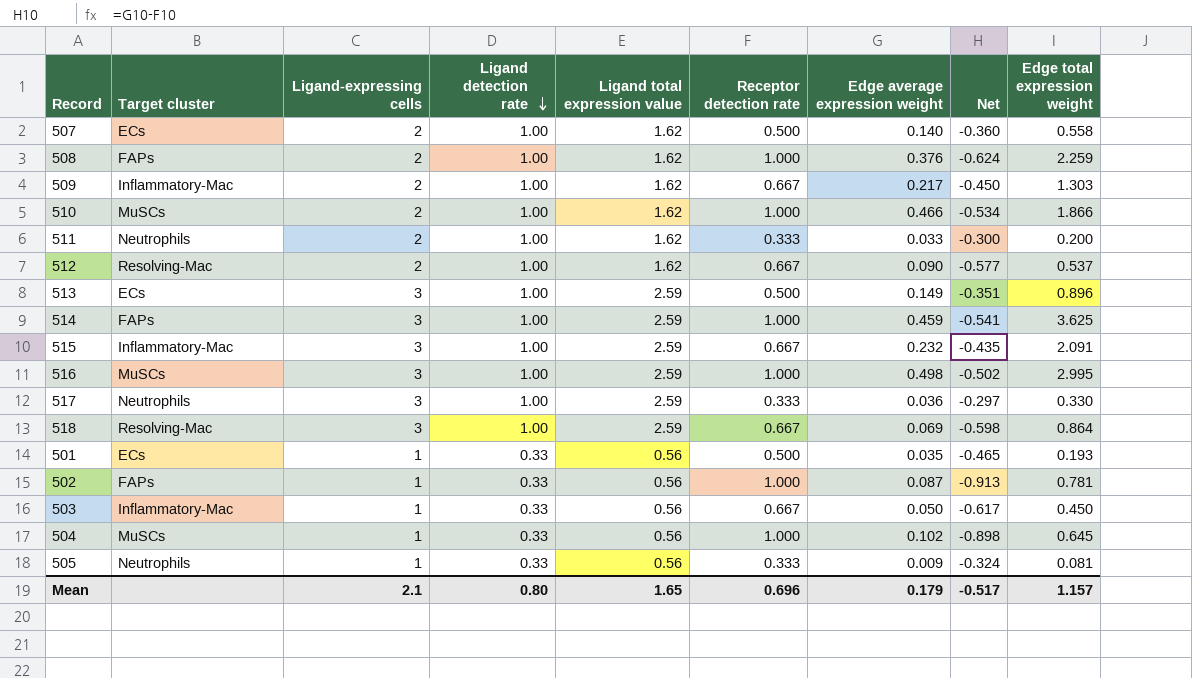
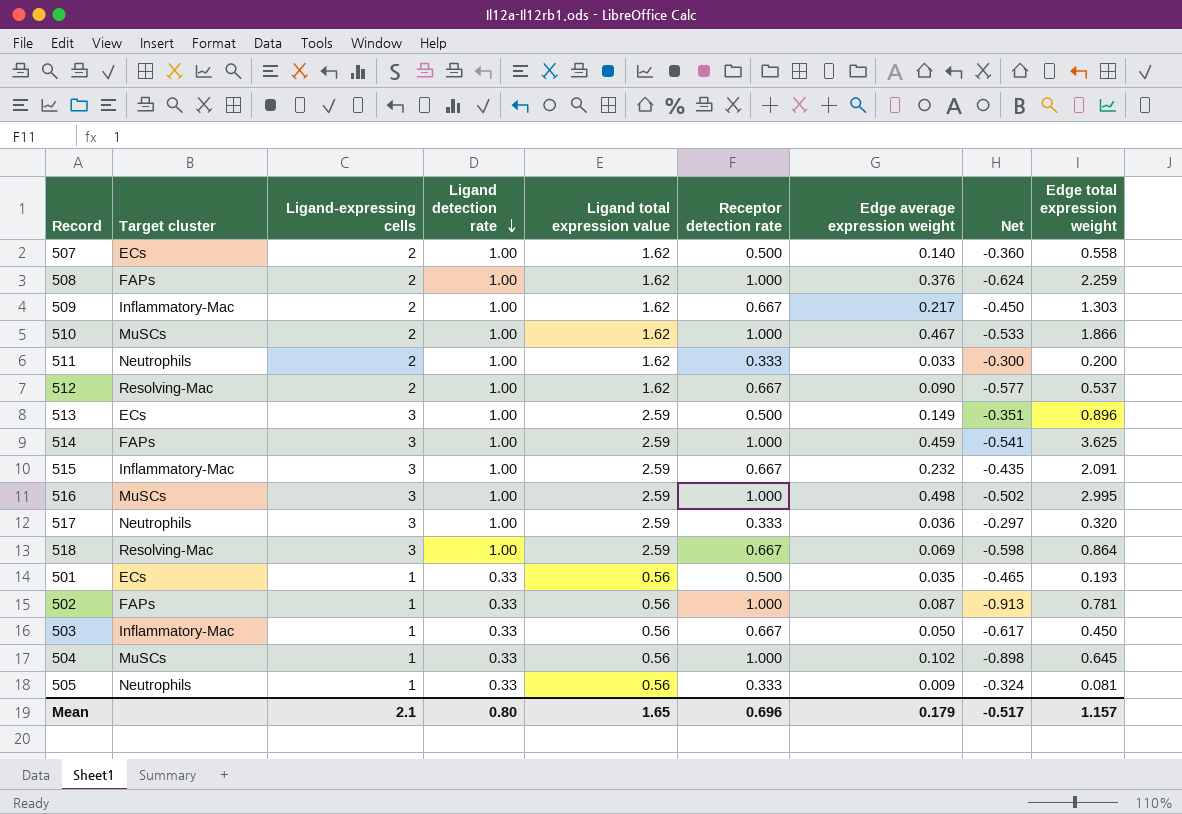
510 | Edge average expression weight: 0.466 -> 0.467
510 | Net: -0.534 -> -0.533
517 | Edge total expression weight: 0.330 -> 0.320

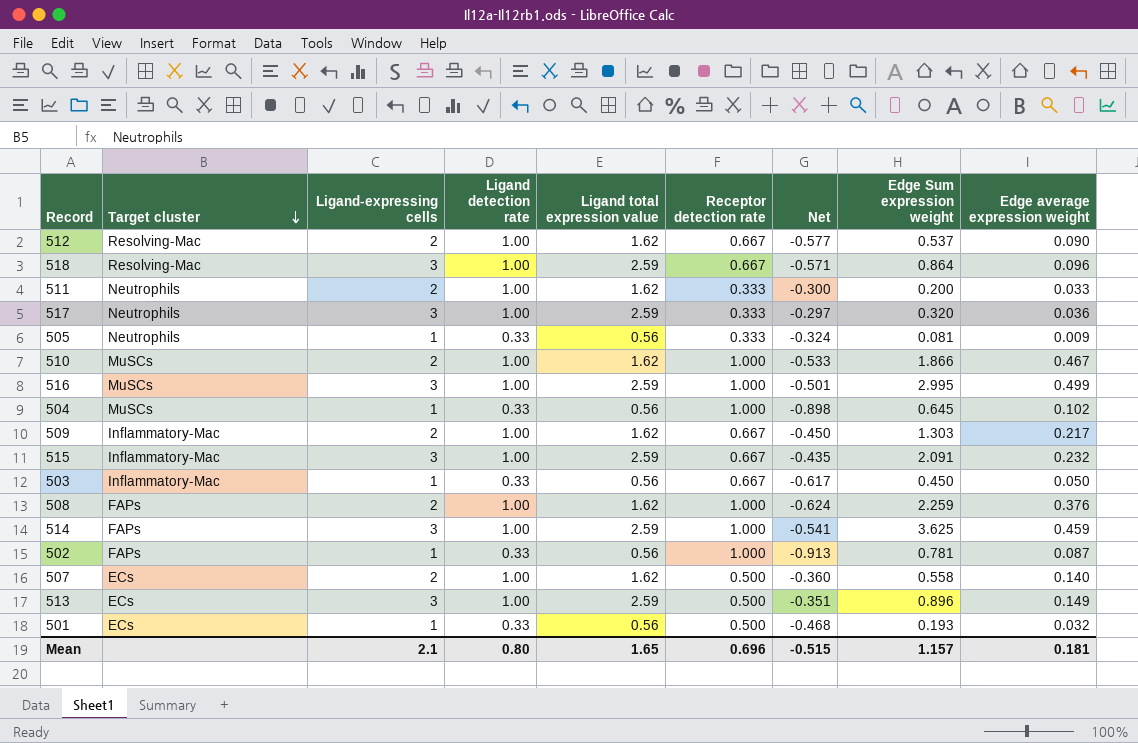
row order: Ligand detection rate descending -> Target cluster descending
column name: Edge total expression weight -> Edge Sum expression weight
column Edge average expression weight | position: 7 -> 9
518 | Net: -0.598 -> -0.571
518 | Edge average expression weight: 0.069 -> 0.096
516 | Net: -0.502 -> -0.501
516 | Edge average expression weight: 0.498 -> 0.499
501 | Net: -0.465 -> -0.468
501 | Edge average expression weight: 0.035 -> 0.032
Mean | Net: -0.517 -> -0.515
Mean | Edge average expression weight: 0.179 -> 0.181

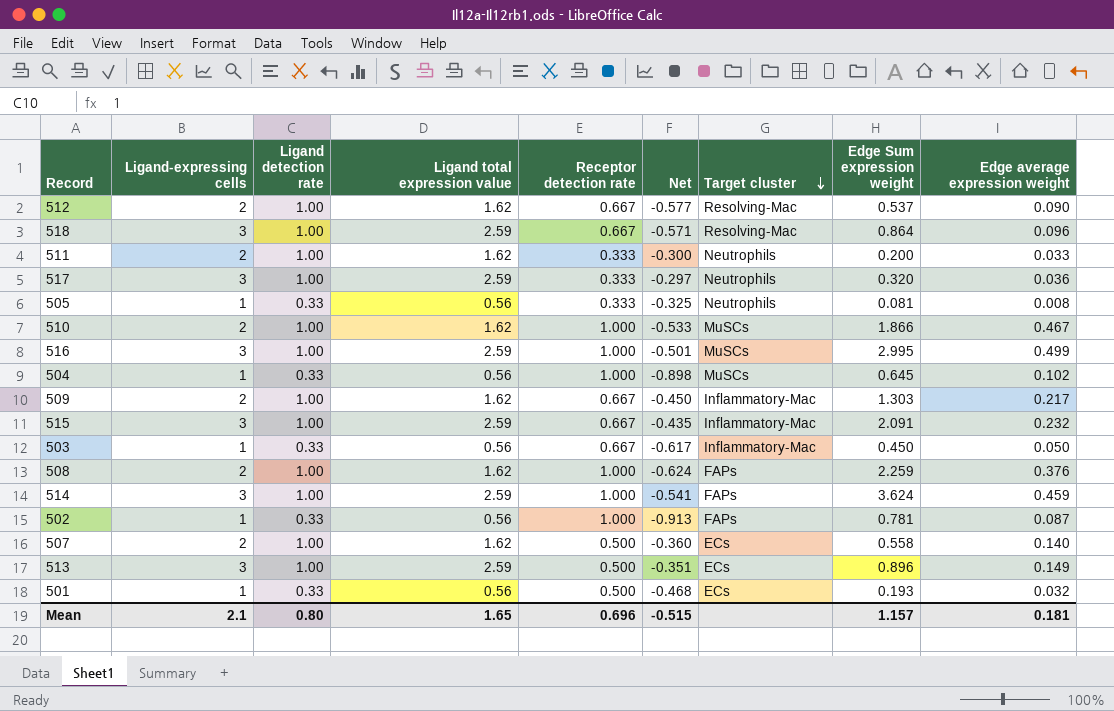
column Target cluster | position: 2 -> 7
505 | Net: -0.324 -> -0.325
505 | Edge average expression weight: 0.009 -> 0.008
514 | Edge Sum expression weight: 3.625 -> 3.624

